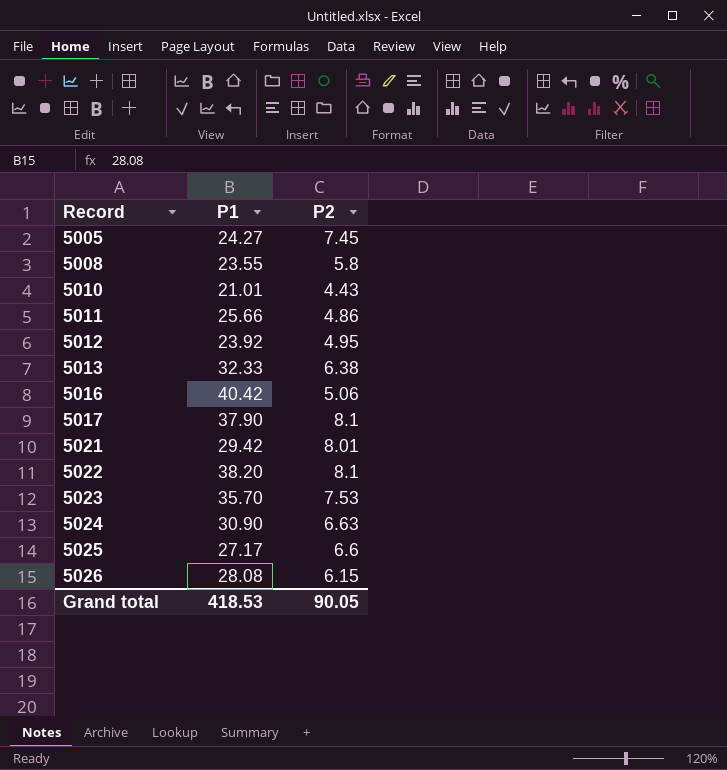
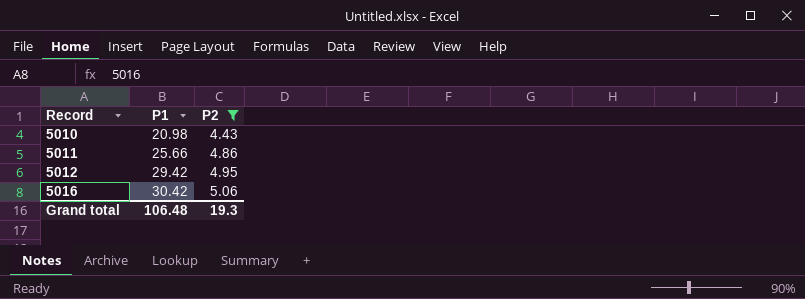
filter: none -> P2 <= 5.06
5010 | P1: 21.01 -> 20.98
5012 | P1: 23.92 -> 29.42
5016 | P1: 40.42 -> 30.42
Grand total | P1: 418.53 -> 106.48
Grand total | P2: 90.05 -> 19.3

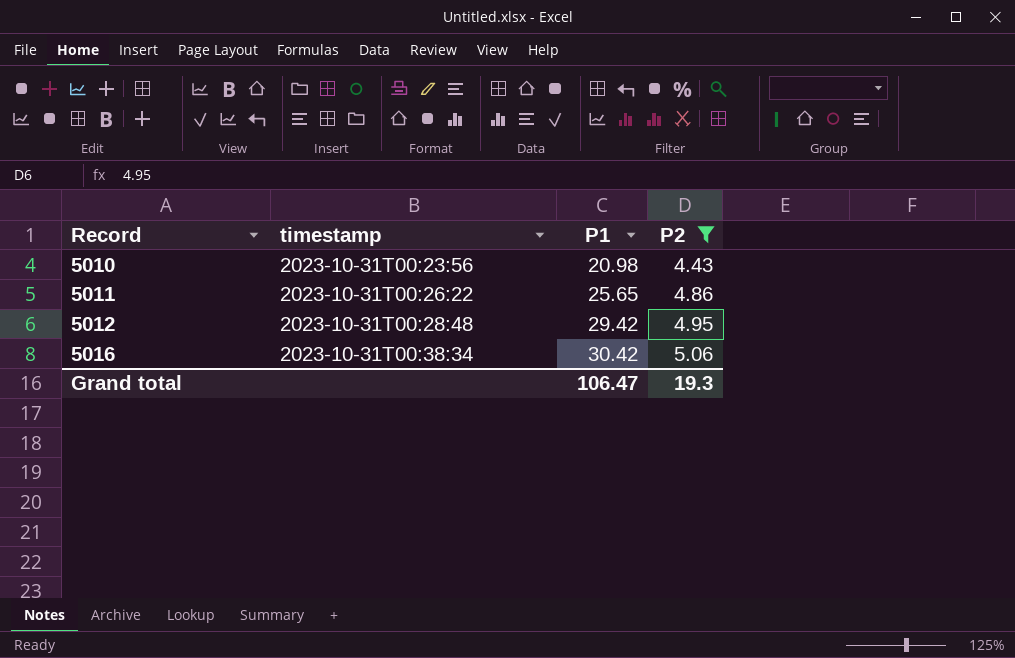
column timestamp | position: none -> 2
5011 | P1: 25.66 -> 25.65
Grand total | P1: 106.48 -> 106.47

